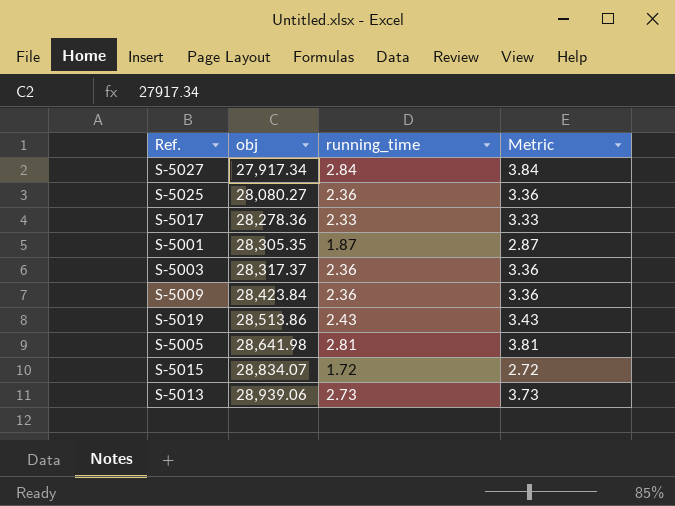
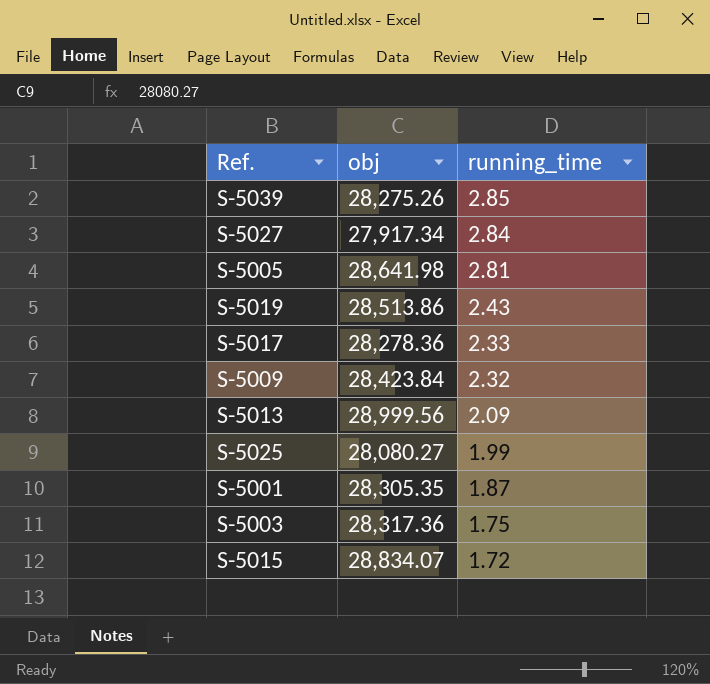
row order: obj ascending -> running_time descending
column Metric | formula: [running_time] + 1 -> none
row S-5039: none -> 28,275.26 | 2.85
S-5009 | running_time: 2.36 -> 2.32
S-5013 | obj: 28,939.06 -> 28,999.56
S-5013 | running_time: 2.73 -> 2.09
S-5025 | running_time: 2.36 -> 1.99
S-5003 | obj: 28,317.37 -> 28,317.36
S-5003 | running_time: 2.36 -> 1.75

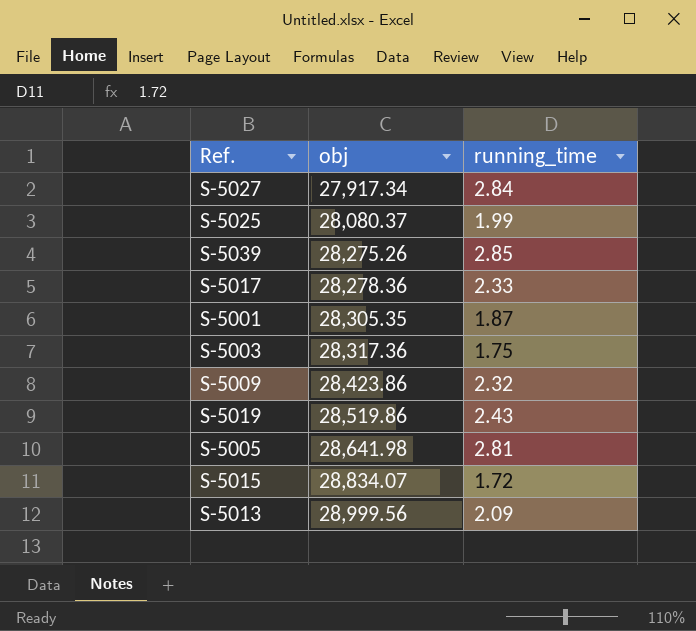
row order: running_time descending -> obj ascending
S-5025 | obj: 28,080.27 -> 28,080.37
S-5009 | obj: 28,423.84 -> 28,423.86
S-5019 | obj: 28,513.86 -> 28,519.86

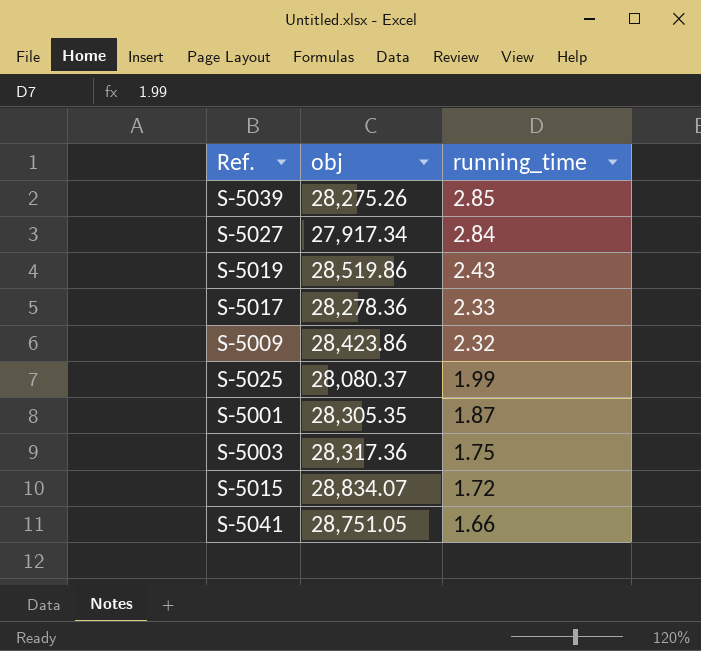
row order: obj ascending -> running_time descending
row S-5005: 28,641.98 | 2.81 -> none
row S-5013: 28,999.56 | 2.09 -> none
row S-5041: none -> 28,751.05 | 1.66

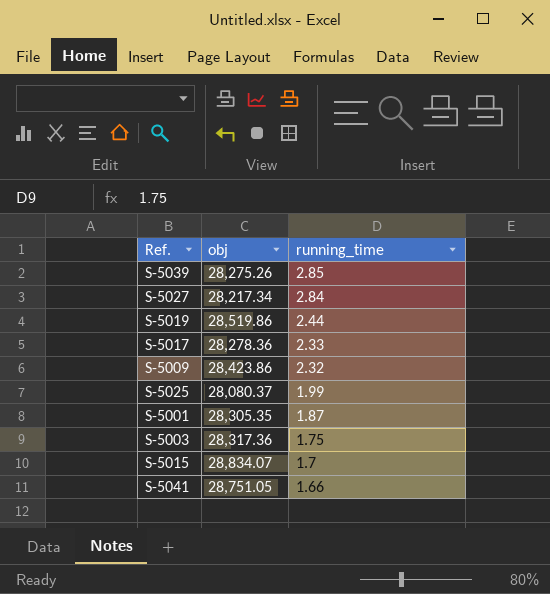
S-5027 | obj: 27,917.34 -> 28,217.34
S-5019 | running_time: 2.43 -> 2.44
S-5015 | running_time: 1.72 -> 1.7

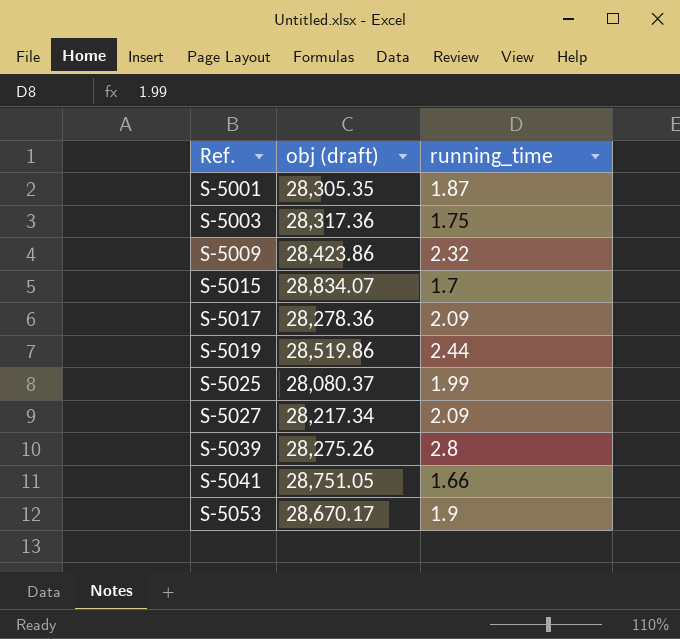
row order: running_time descending -> Ref. ascending
column name: obj -> obj (draft)
S-5017 | running_time: 2.33 -> 2.09
S-5027 | running_time: 2.84 -> 2.09
S-5039 | running_time: 2.85 -> 2.8
row S-5053: none -> 28,670.17 | 1.9

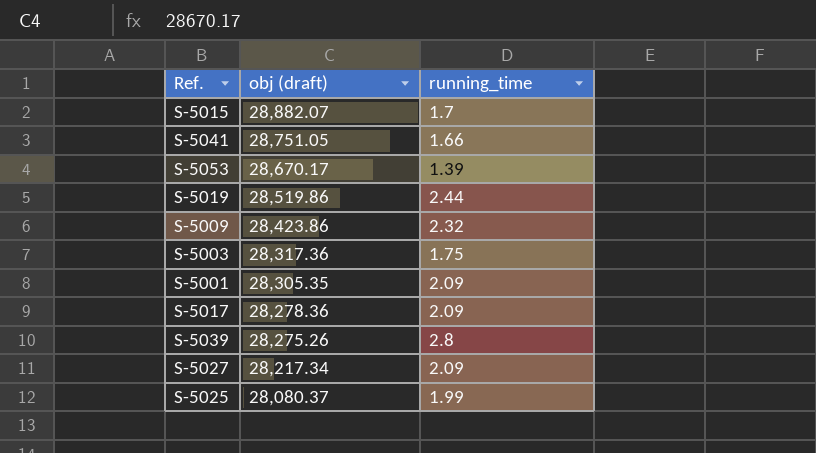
row order: Ref. ascending -> obj (draft) descending
S-5015 | obj (draft): 28,834.07 -> 28,882.07
S-5053 | running_time: 1.9 -> 1.39
S-5001 | running_time: 1.87 -> 2.09

